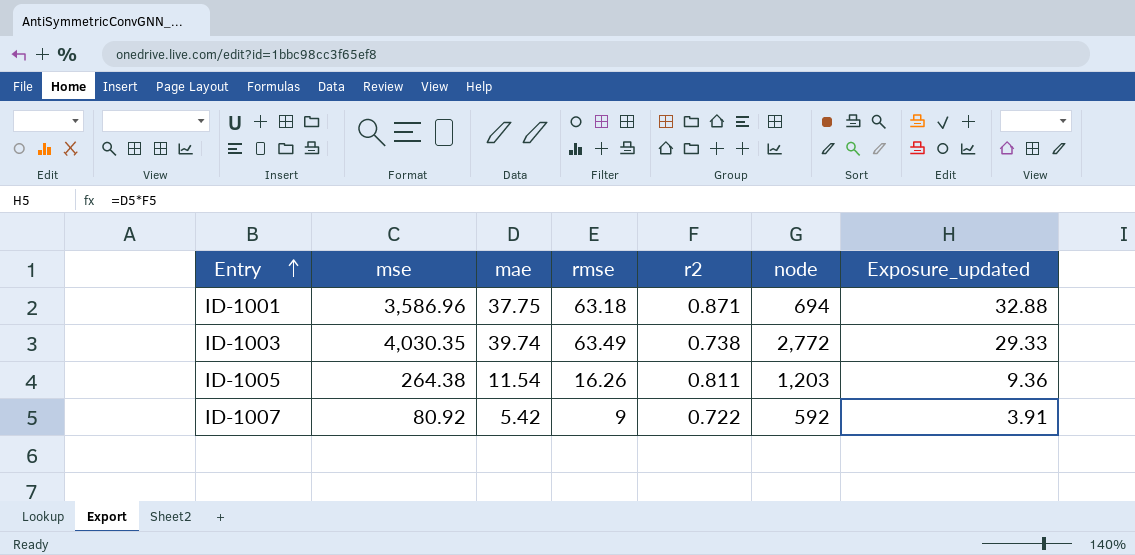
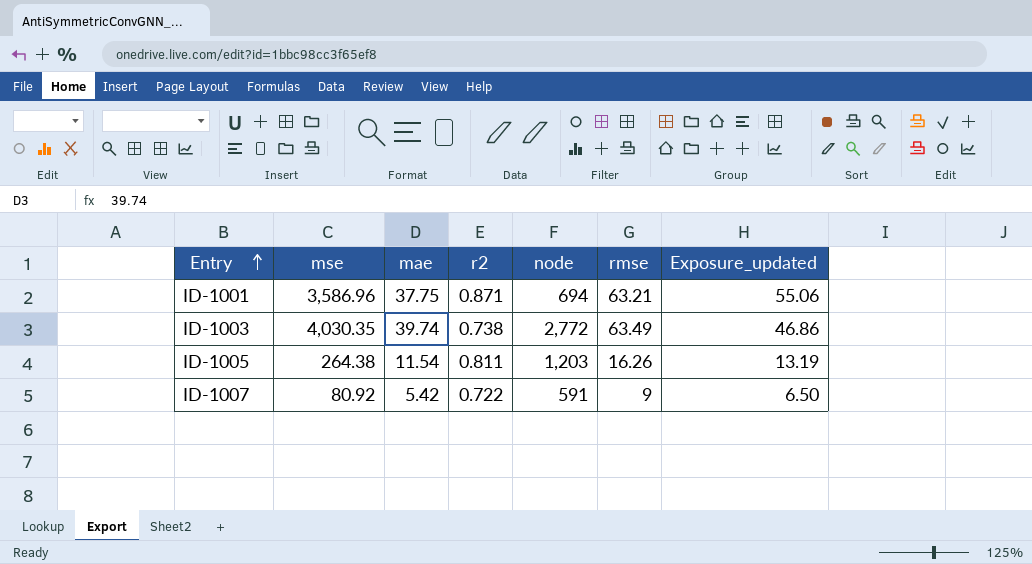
column rmse | position: 4 -> 6
column Exposure_updated | formula: [mae] * [r2] -> [r2] * [rmse]
ID-1001 | rmse: 63.18 -> 63.21
ID-1007 | node: 592 -> 591

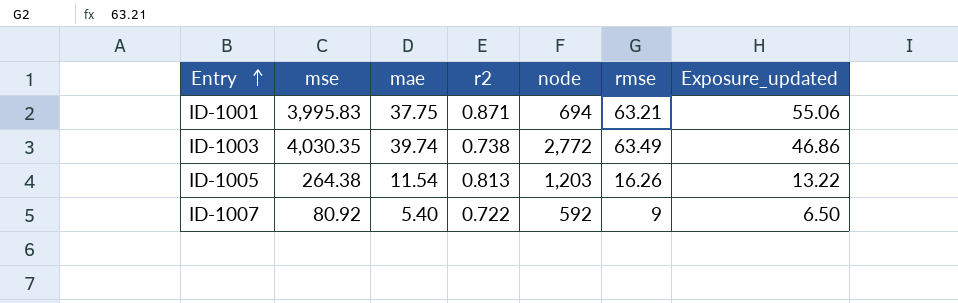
ID-1001 | mse: 3,586.96 -> 3,995.83
ID-1005 | r2: 0.811 -> 0.813
ID-1005 | Exposure_updated: 13.19 -> 13.22
ID-1007 | mae: 5.42 -> 5.40
ID-1007 | node: 591 -> 592

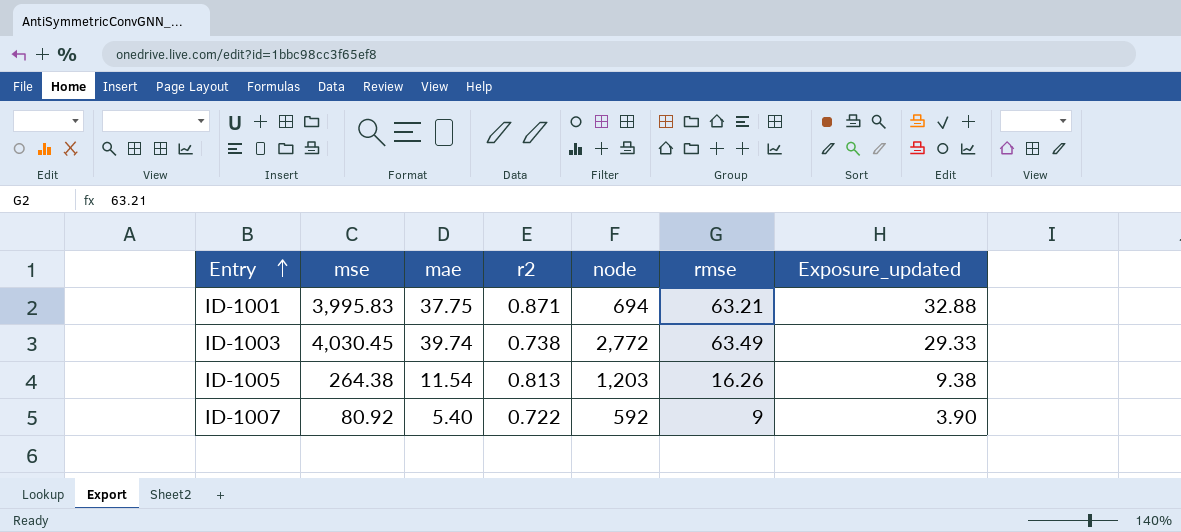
column Exposure_updated | formula: [r2] * [rmse] -> [mae] * [r2]
ID-1003 | mse: 4,030.35 -> 4,030.45

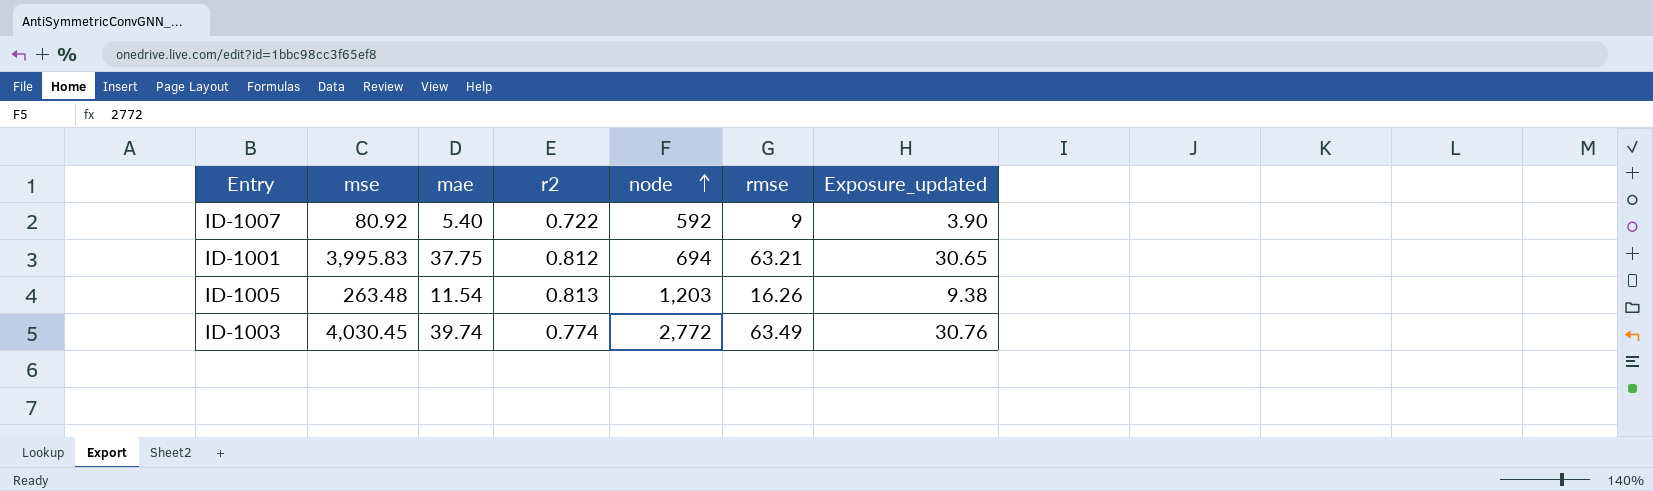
row order: Entry ascending -> node ascending
ID-1001 | r2: 0.871 -> 0.812
ID-1001 | Exposure_updated: 32.88 -> 30.65
ID-1005 | mse: 264.38 -> 263.48
ID-1003 | r2: 0.738 -> 0.774
ID-1003 | Exposure_updated: 29.33 -> 30.76

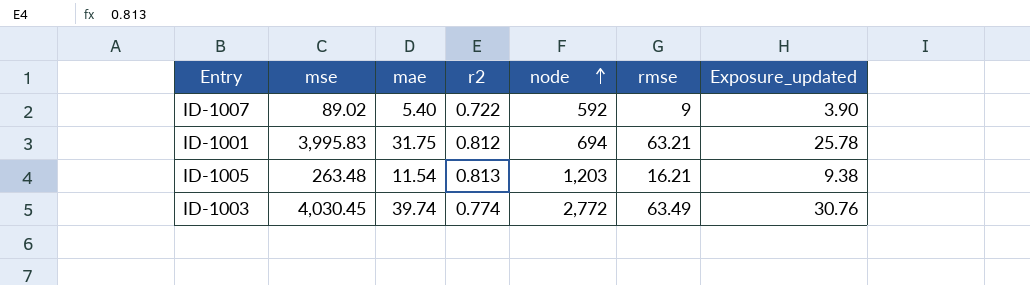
ID-1007 | mse: 80.92 -> 89.02
ID-1001 | mae: 37.75 -> 31.75
ID-1001 | Exposure_updated: 30.65 -> 25.78
ID-1005 | rmse: 16.26 -> 16.21

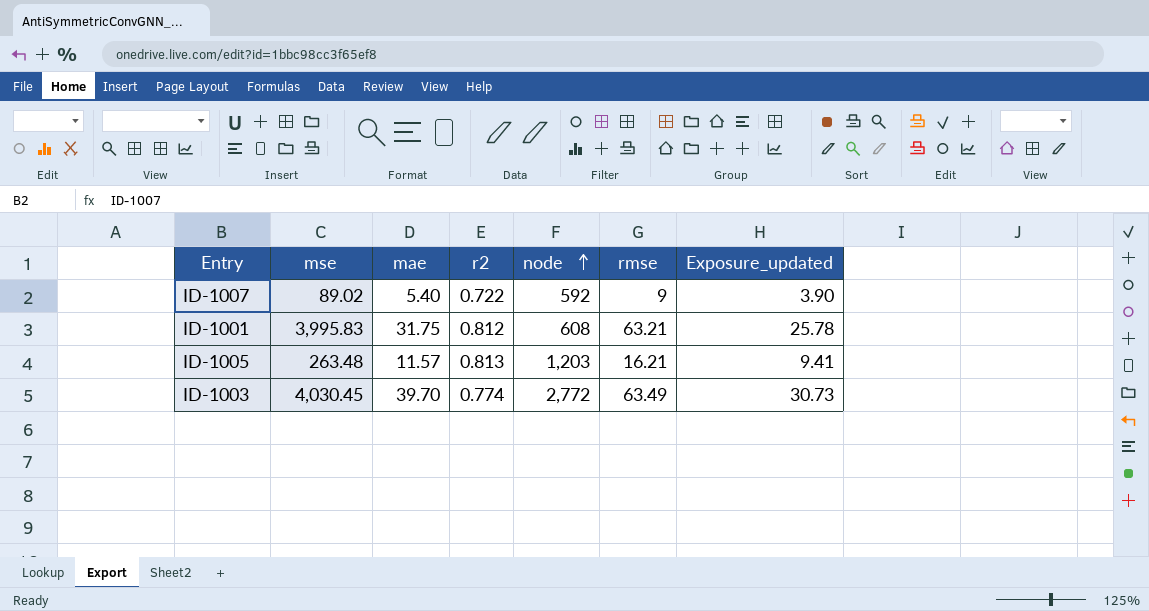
ID-1001 | node: 694 -> 608
ID-1005 | mae: 11.54 -> 11.57
ID-1005 | Exposure_updated: 9.38 -> 9.41
ID-1003 | mae: 39.74 -> 39.70
ID-1003 | Exposure_updated: 30.76 -> 30.73

